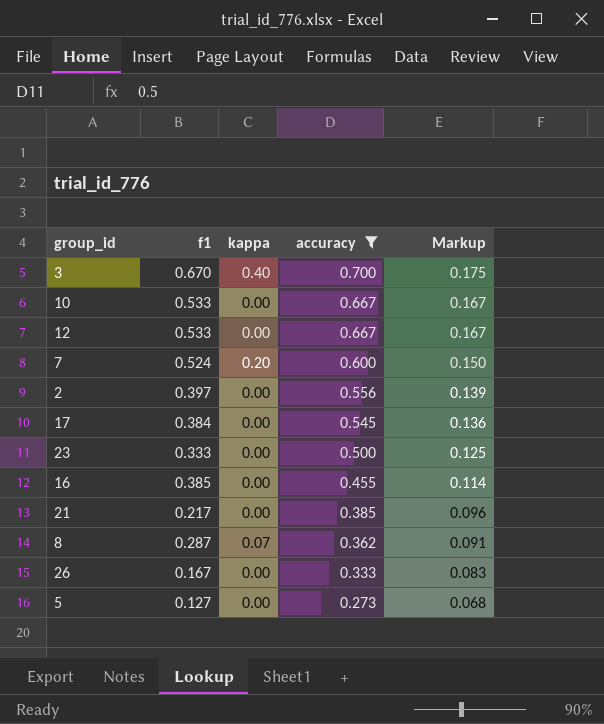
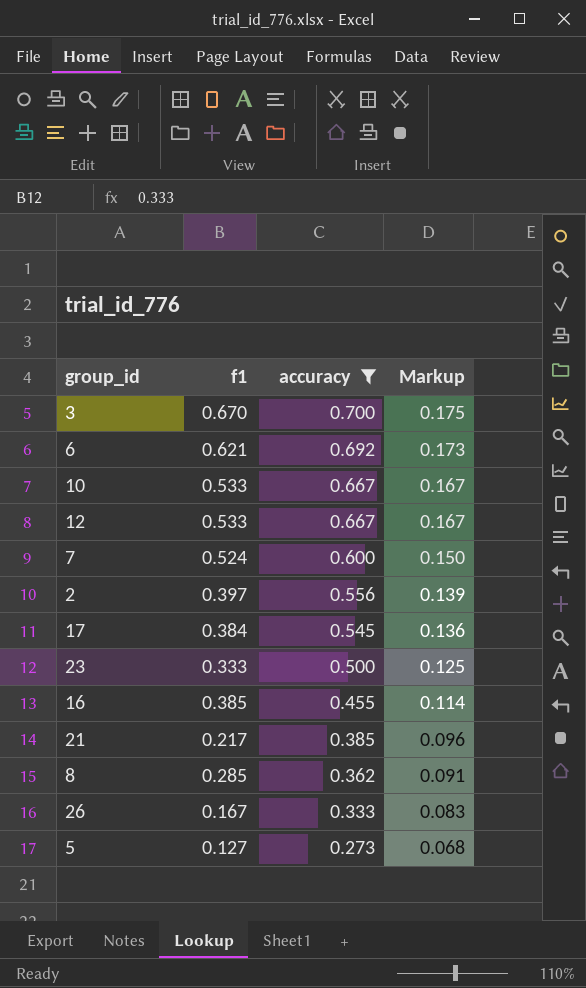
column kappa | position: 3 -> none
row 6: none -> 0.621 | 0.692 | 0.173
8 | f1: 0.287 -> 0.285

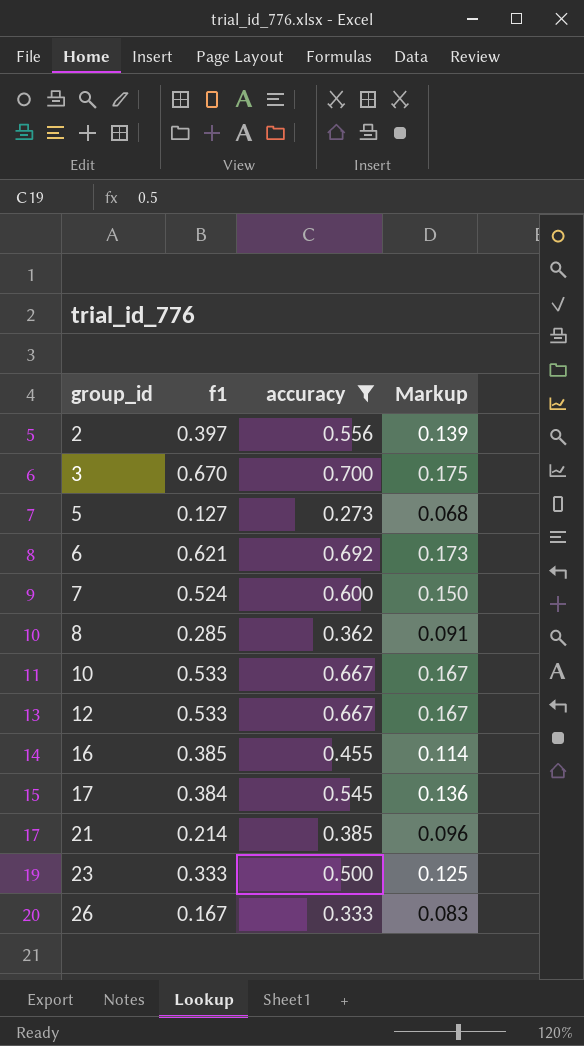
row order: accuracy descending -> group_id ascending
21 | f1: 0.217 -> 0.214

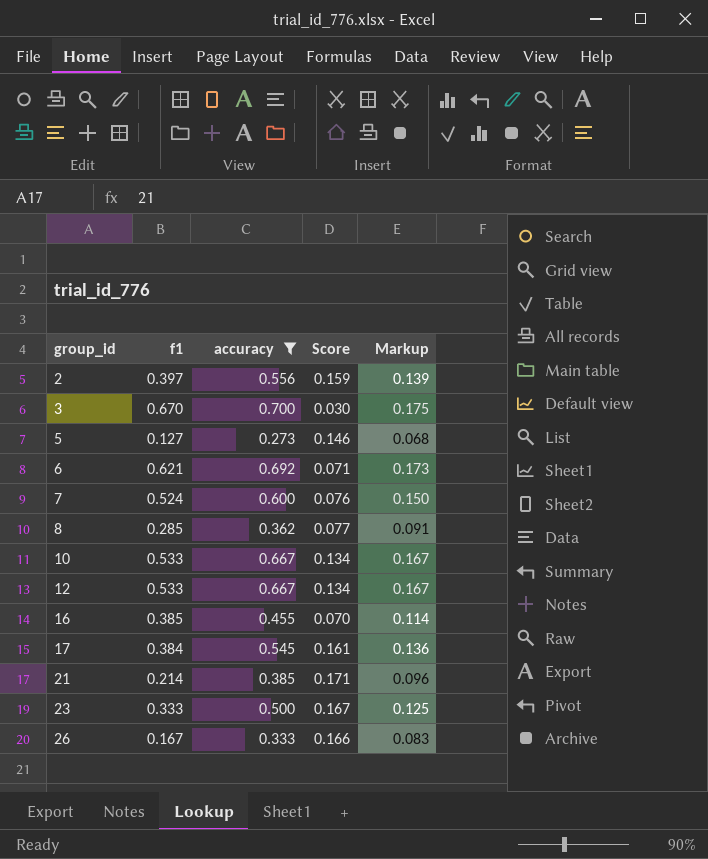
column Score | formula: none -> [accuracy] - [f1]

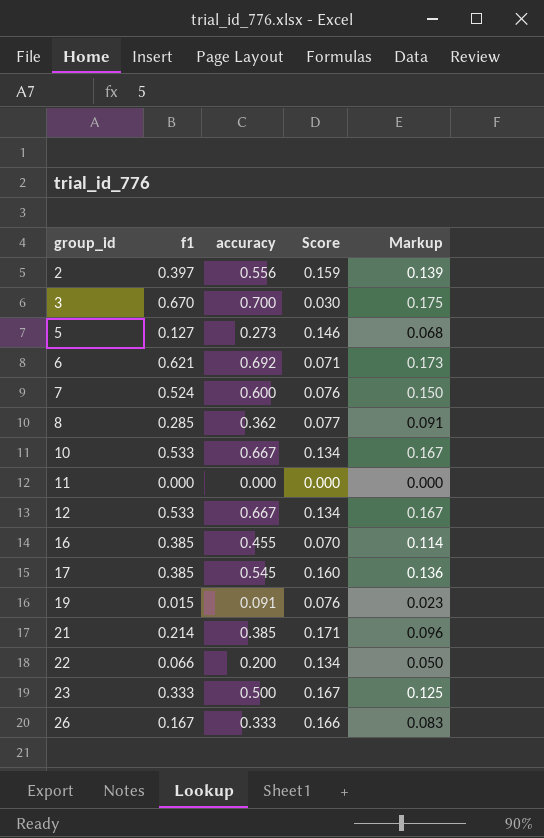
filter: accuracy >= 0.273 -> none
17 | f1: 0.384 -> 0.385
17 | Score: 0.161 -> 0.160

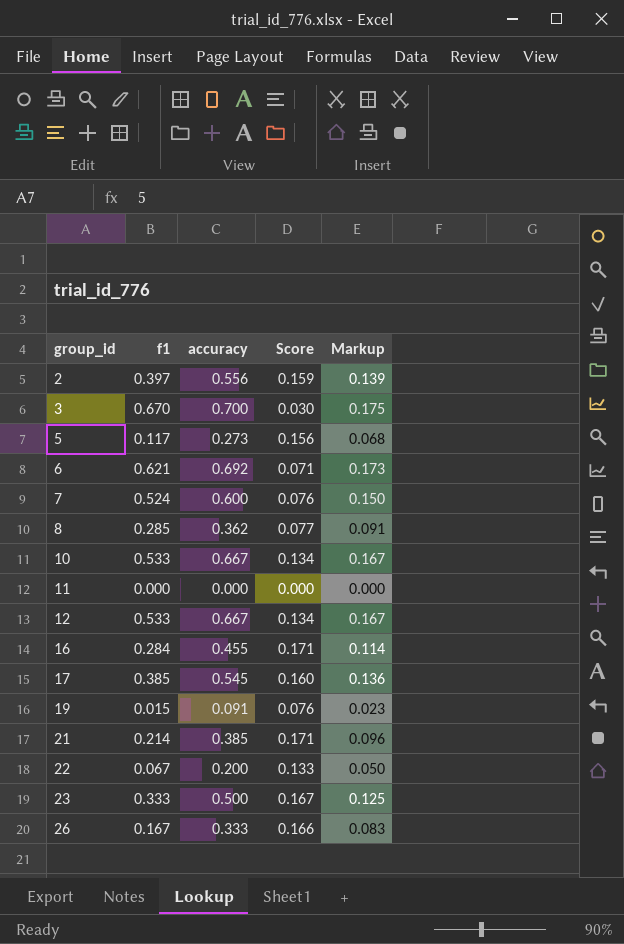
5 | f1: 0.127 -> 0.117
5 | Score: 0.146 -> 0.156
16 | f1: 0.385 -> 0.284
16 | Score: 0.070 -> 0.171
22 | f1: 0.066 -> 0.067
22 | Score: 0.134 -> 0.133

